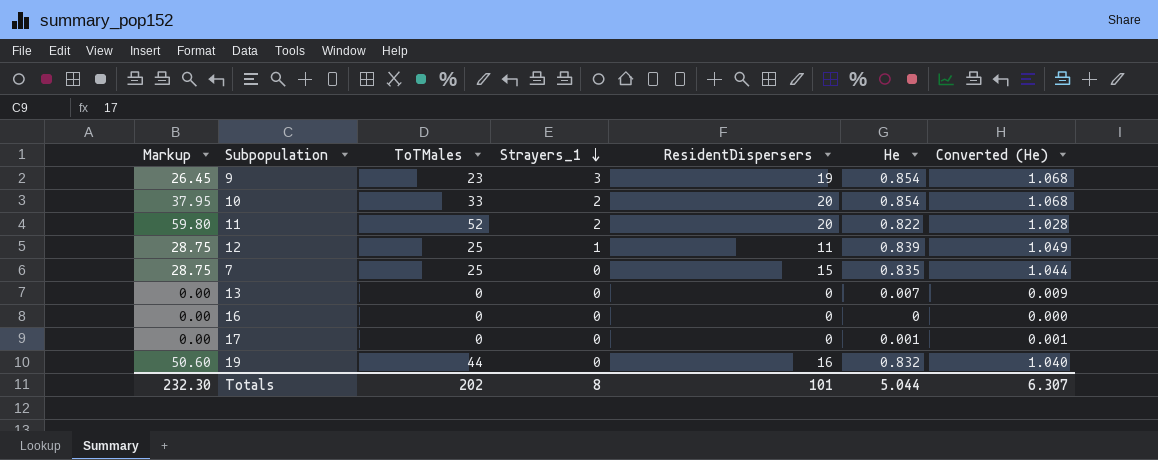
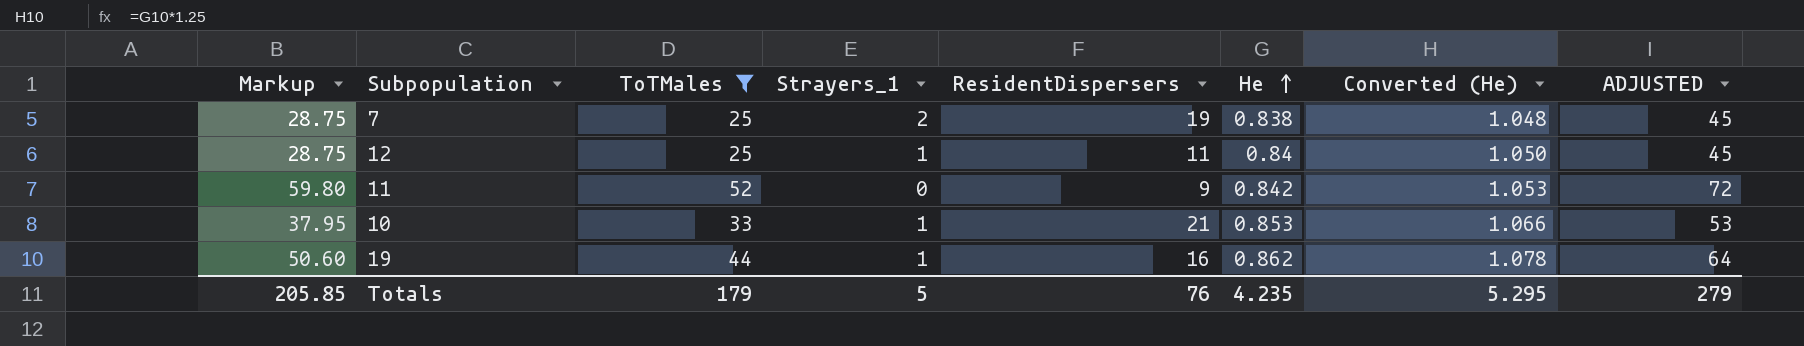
filter: none -> ToTMales >= 25
row order: Strayers_1 descending -> He ascending
column ADJUSTED | formula: none -> [ToTMales] + 20
7 | Strayers_1: 0 -> 2
7 | ResidentDispersers: 15 -> 19
7 | He: 0.835 -> 0.838
7 | Converted (He): 1.044 -> 1.048
12 | He: 0.839 -> 0.84
12 | Converted (He): 1.049 -> 1.050
11 | Strayers_1: 2 -> 0
11 | ResidentDispersers: 20 -> 9
11 | He: 0.822 -> 0.842
11 | Converted (He): 1.028 -> 1.053
10 | Strayers_1: 2 -> 1
10 | ResidentDispersers: 20 -> 21
10 | He: 0.854 -> 0.853
10 | Converted (He): 1.068 -> 1.066
19 | Strayers_1: 0 -> 1
19 | He: 0.832 -> 0.862
19 | Converted (He): 1.040 -> 1.078
Totals | Markup: 232.30 -> 205.85
Totals | ToTMales: 202 -> 179
Totals | Strayers_1: 8 -> 5
Totals | ResidentDispersers: 101 -> 76
Totals | He: 5.044 -> 4.235
Totals | Converted (He): 6.307 -> 5.295

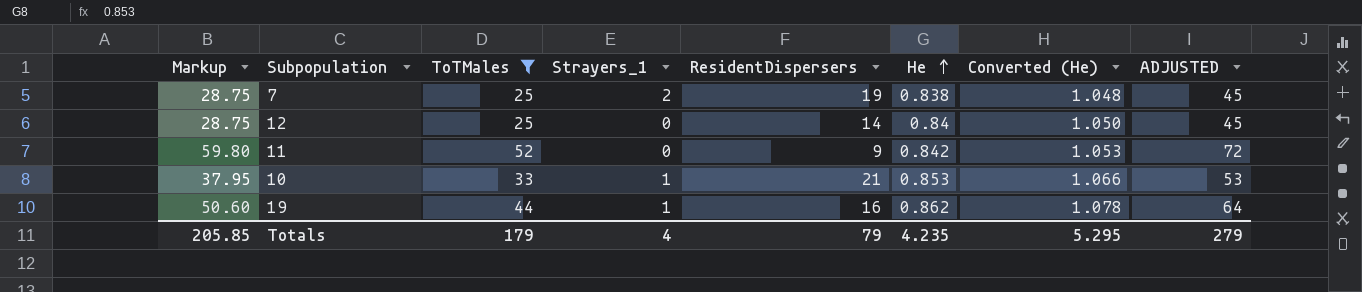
12 | Strayers_1: 1 -> 0
12 | ResidentDispersers: 11 -> 14
Totals | Strayers_1: 5 -> 4
Totals | ResidentDispersers: 76 -> 79

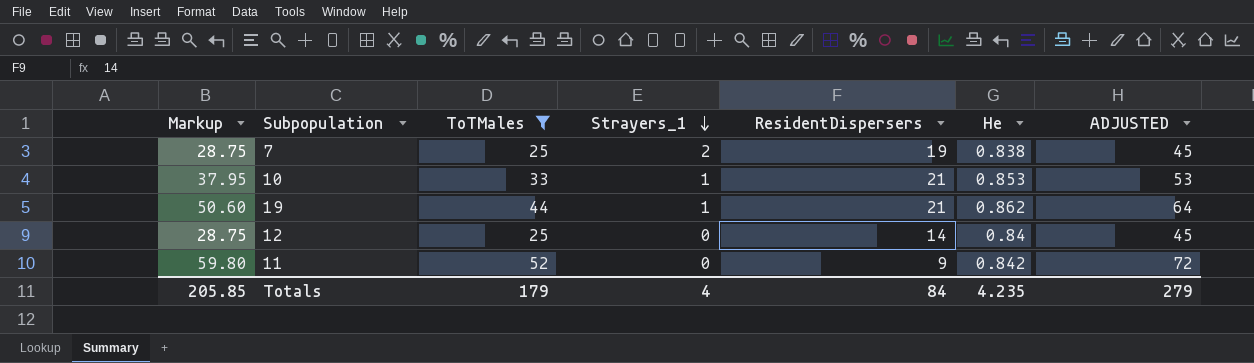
row order: He ascending -> Strayers_1 descending
column Converted (He) | formula: [He] * 1.25 -> none
19 | ResidentDispersers: 16 -> 21
Totals | ResidentDispersers: 79 -> 84

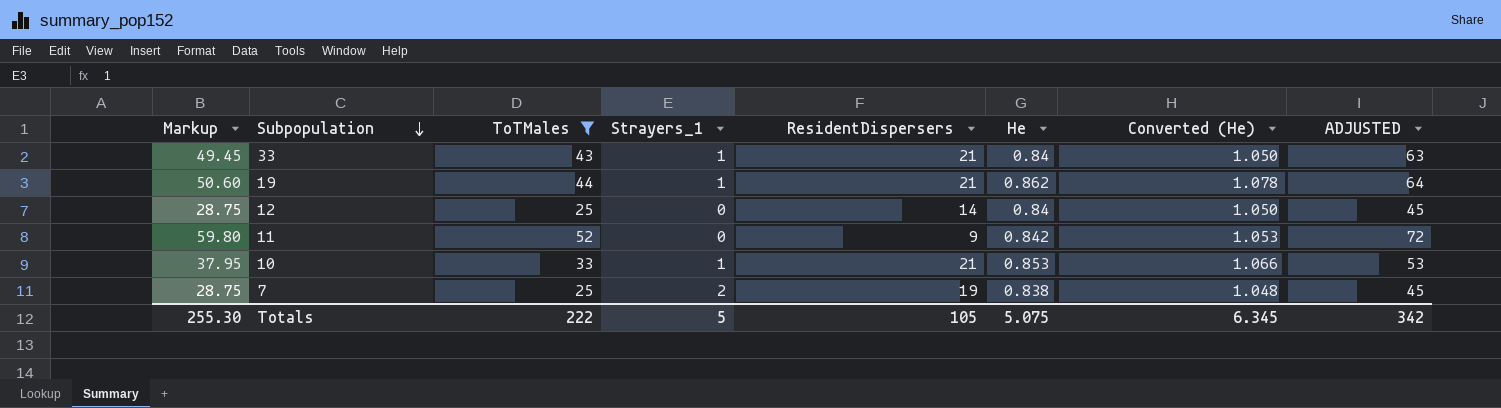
row order: Strayers_1 descending -> Subpopulation descending
column Converted (He) | formula: none -> [He] * 1.25
row 33: none -> 49.45 | 43 | 1 | 21 | 0.84 | 1.050 | 63
Totals | Markup: 205.85 -> 255.30
Totals | ToTMales: 179 -> 222
Totals | Strayers_1: 4 -> 5
Totals | ResidentDispersers: 84 -> 105
Totals | He: 4.235 -> 5.075
Totals | ADJUSTED: 279 -> 342

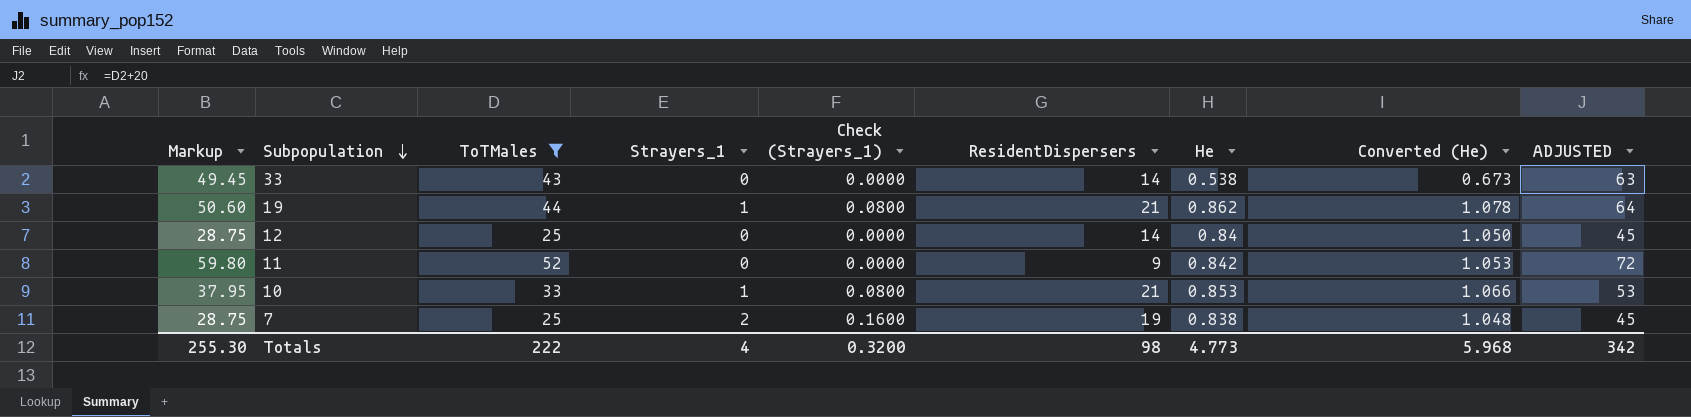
column Check (Strayers_1) | formula: none -> [Strayers_1] * 0.08
33 | Strayers_1: 1 -> 0
33 | ResidentDispersers: 21 -> 14
33 | He: 0.84 -> 0.538
33 | Converted (He): 1.050 -> 0.673
Totals | Strayers_1: 5 -> 4
Totals | ResidentDispersers: 105 -> 98
Totals | He: 5.075 -> 4.773
Totals | Converted (He): 6.345 -> 5.968

